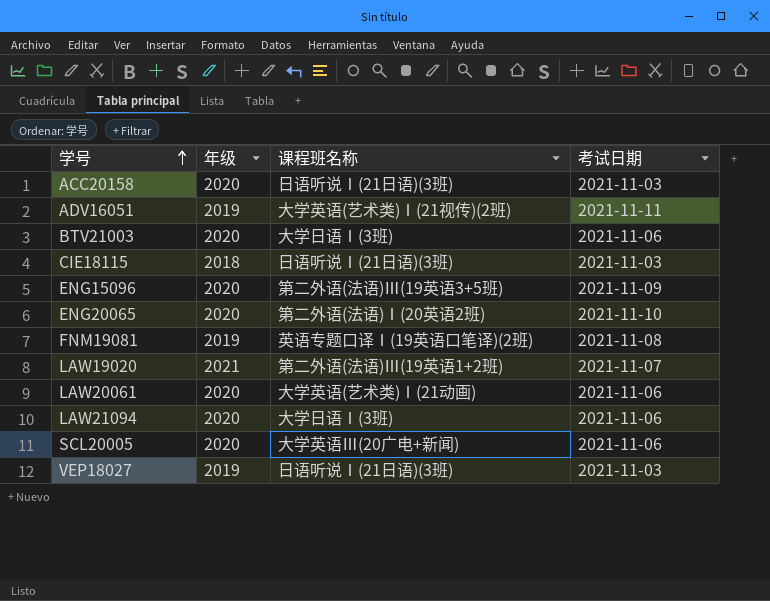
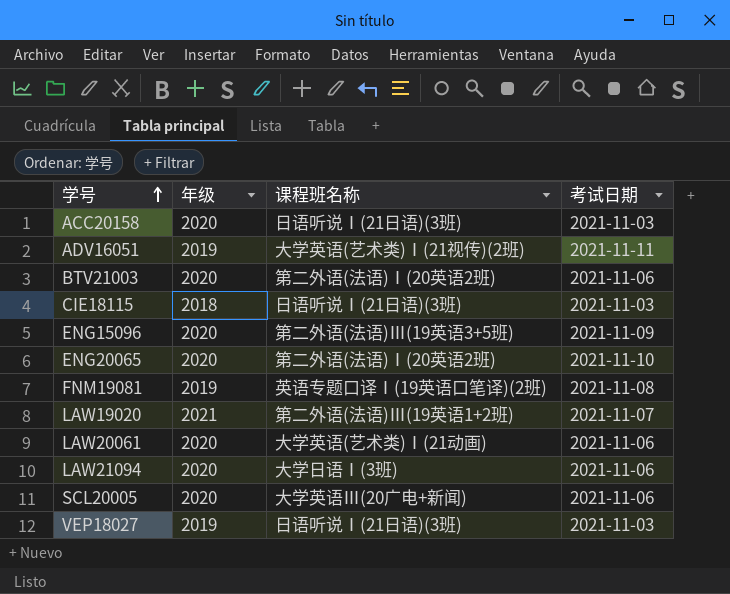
BTV21003 | 课程班名称: 大学日语Ⅰ(3班) -> 第二外语(法语)Ⅰ(20英语2班)

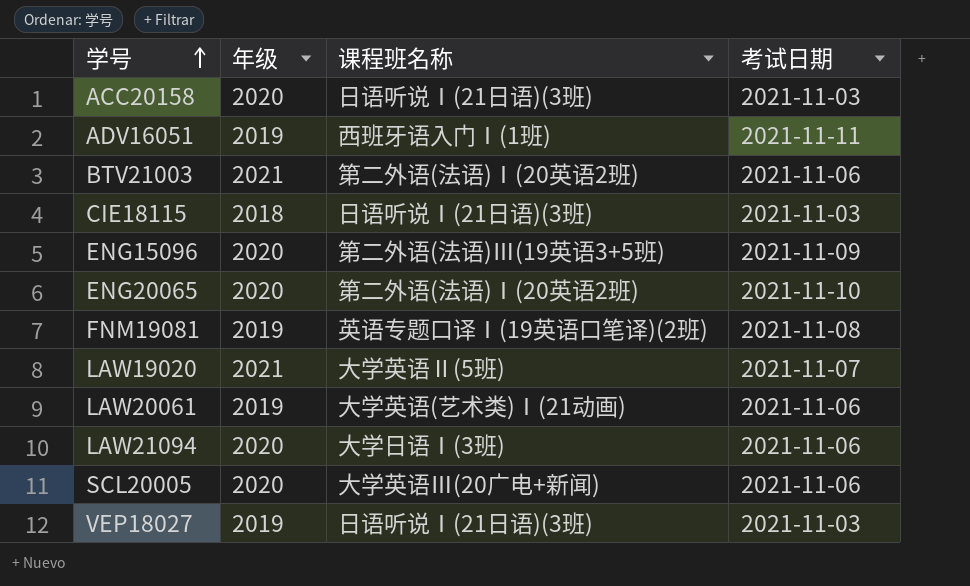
ADV16051 | 课程班名称: 大学英语(艺术类)Ⅰ(21视传)(2班) -> 西班牙语入门Ⅰ(1班)
BTV21003 | 年级: 2020 -> 2021
LAW19020 | 课程班名称: 第二外语(法语)Ⅲ(19英语1+2班) -> 大学英语Ⅱ(5班)
LAW20061 | 年级: 2020 -> 2019

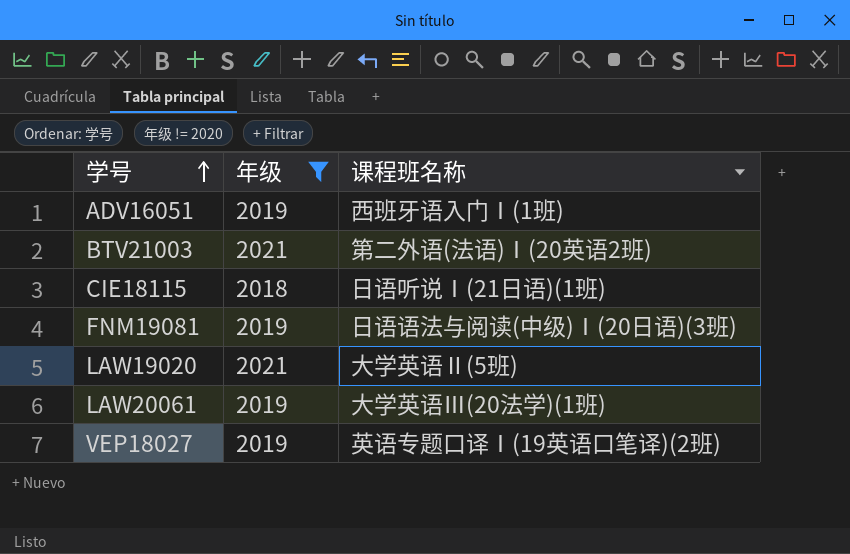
filter: none -> 年级 != 2020
column 考试日期 | position: 4 -> none
CIE18115 | 课程班名称: 日语听说Ⅰ(21日语)(3班) -> 日语听说Ⅰ(21日语)(1班)
FNM19081 | 课程班名称: 英语专题口译Ⅰ(19英语口笔译)(2班) -> 日语语法与阅读(中级)Ⅰ(20日语)(3班)
LAW20061 | 课程班名称: 大学英语(艺术类)Ⅰ(21动画) -> 大学英语Ⅲ(20法学)(1班)
VEP18027 | 课程班名称: 日语听说Ⅰ(21日语)(3班) -> 英语专题口译Ⅰ(19英语口笔译)(2班)

